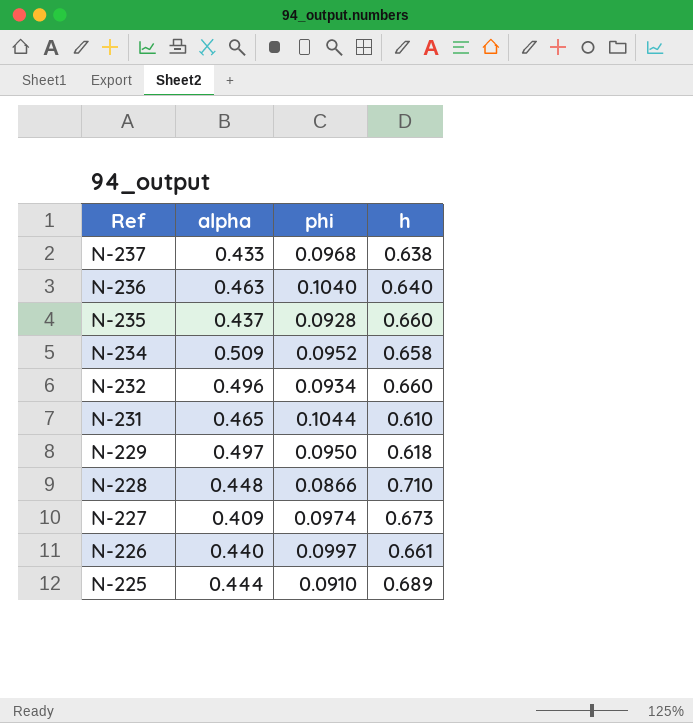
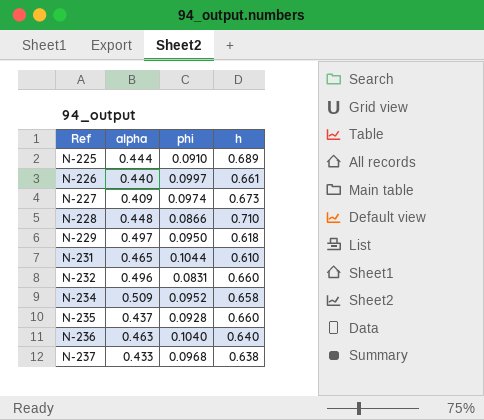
row order: Ref descending -> Ref ascending
N-232 | phi: 0.0934 -> 0.0831

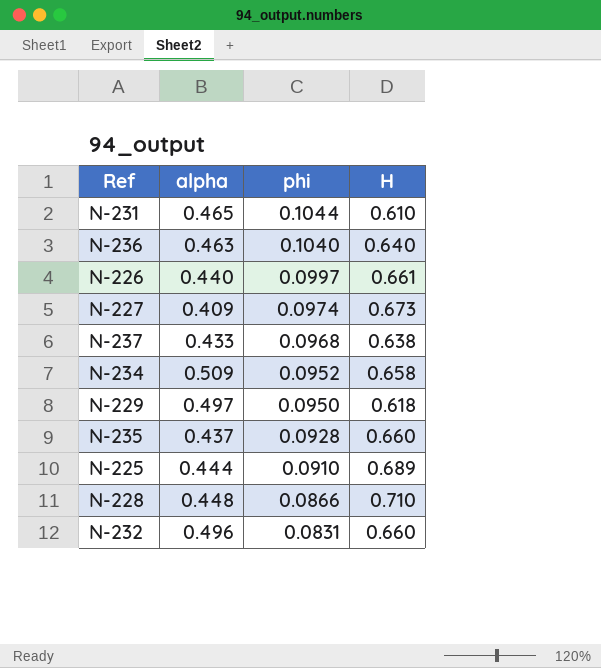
row order: Ref ascending -> phi descending
column name: h -> H

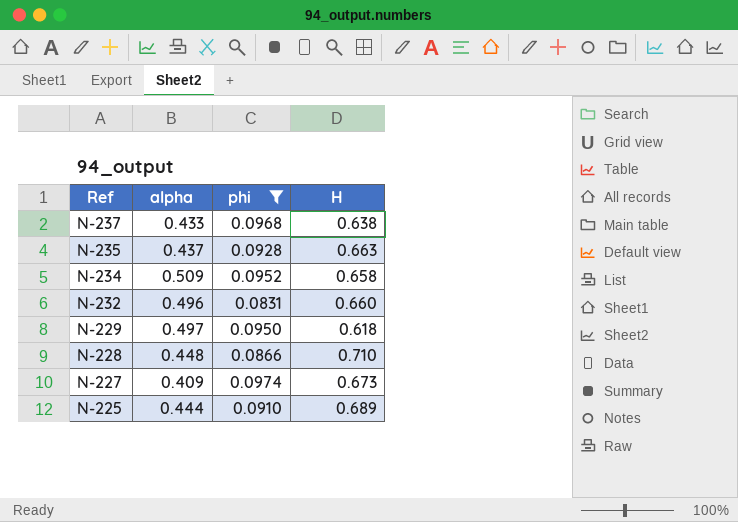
filter: none -> phi <= 0.0974
row order: phi descending -> Ref descending
N-235 | H: 0.660 -> 0.663

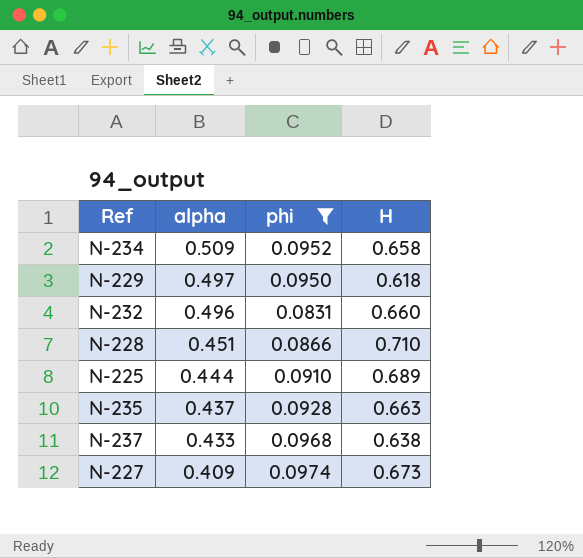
row order: Ref descending -> alpha descending
N-228 | alpha: 0.448 -> 0.451

